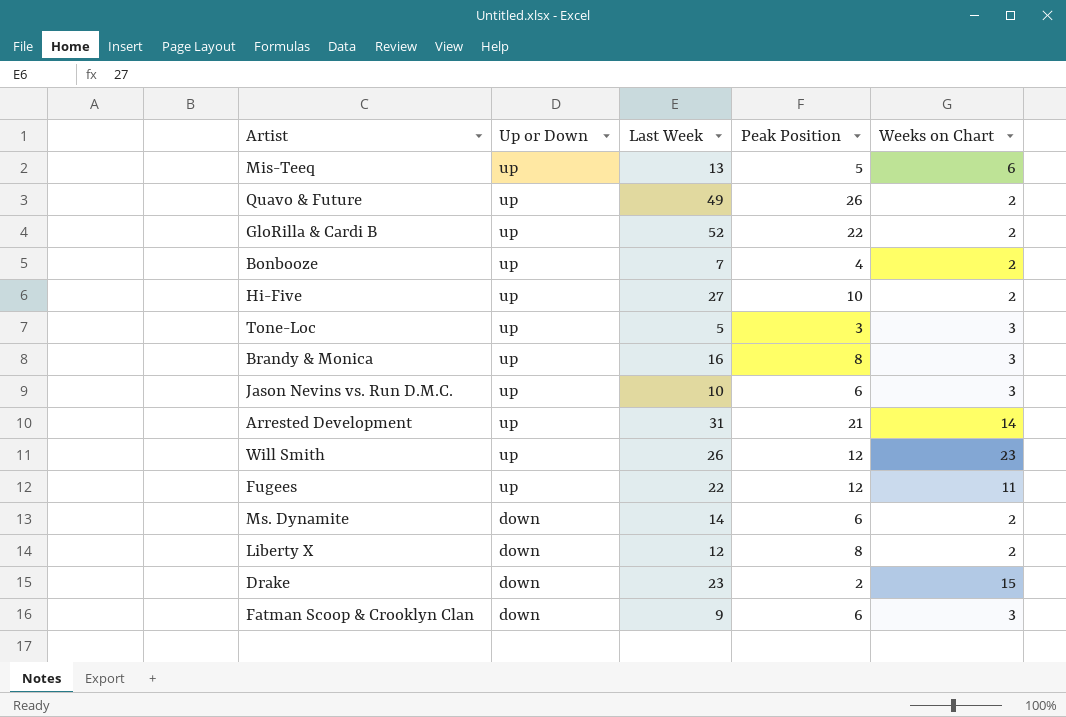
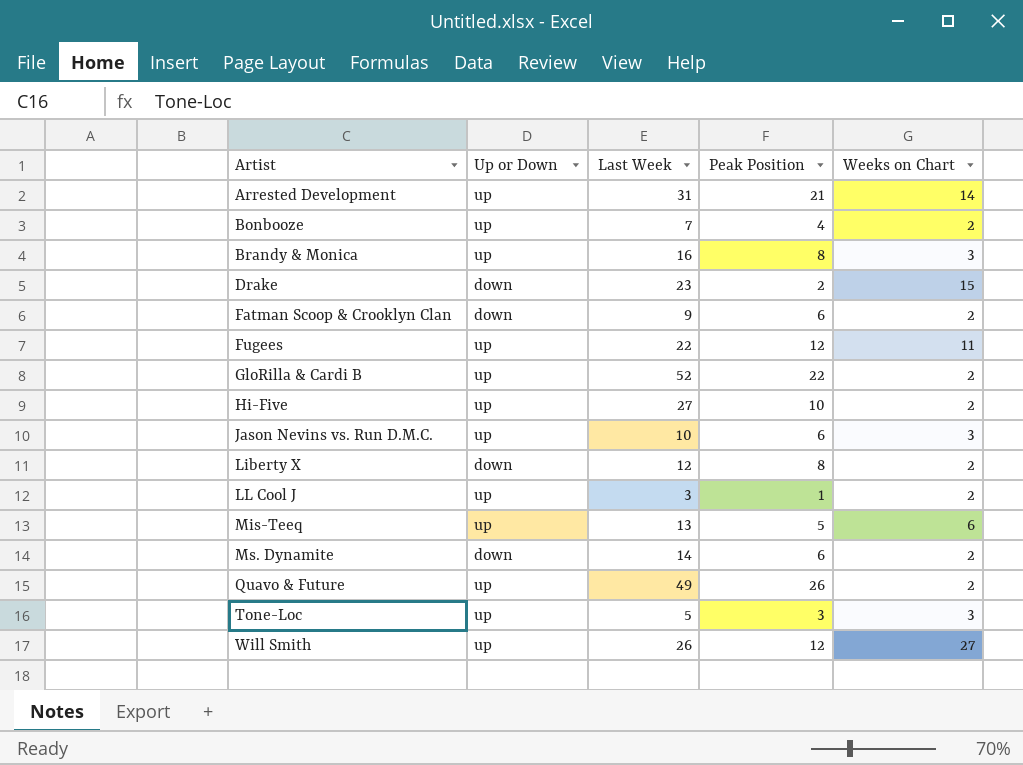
row order: Up or Down descending -> Artist ascending
Fatman Scoop & Crooklyn Clan | Weeks on Chart: 3 -> 2
row LL Cool J: none -> up | 3 | 1 | 2
Will Smith | Weeks on Chart: 23 -> 27

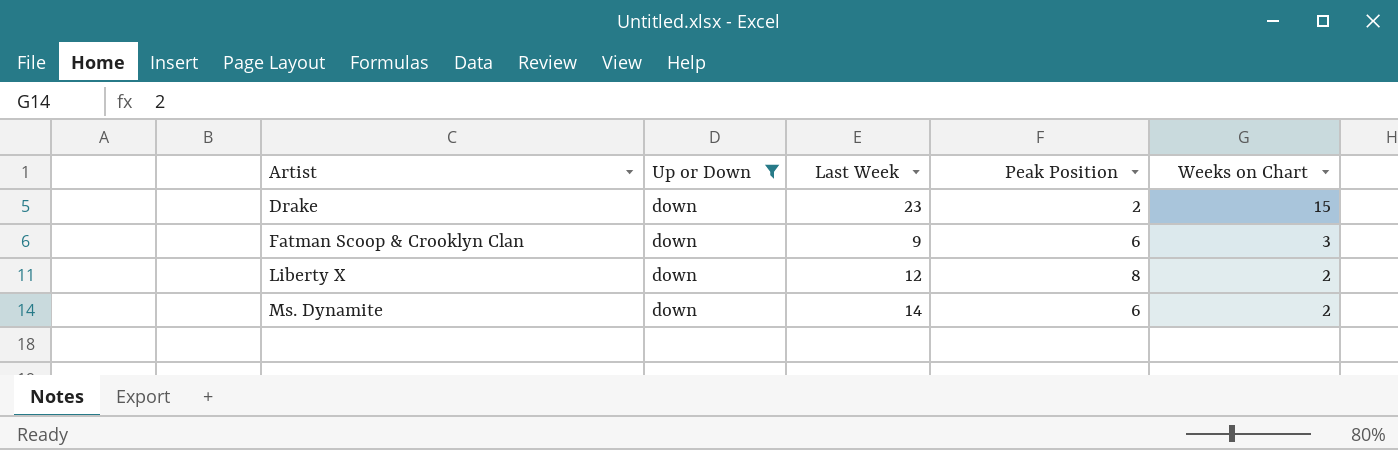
filter: none -> Up or Down = down
Fatman Scoop & Crooklyn Clan | Weeks on Chart: 2 -> 3

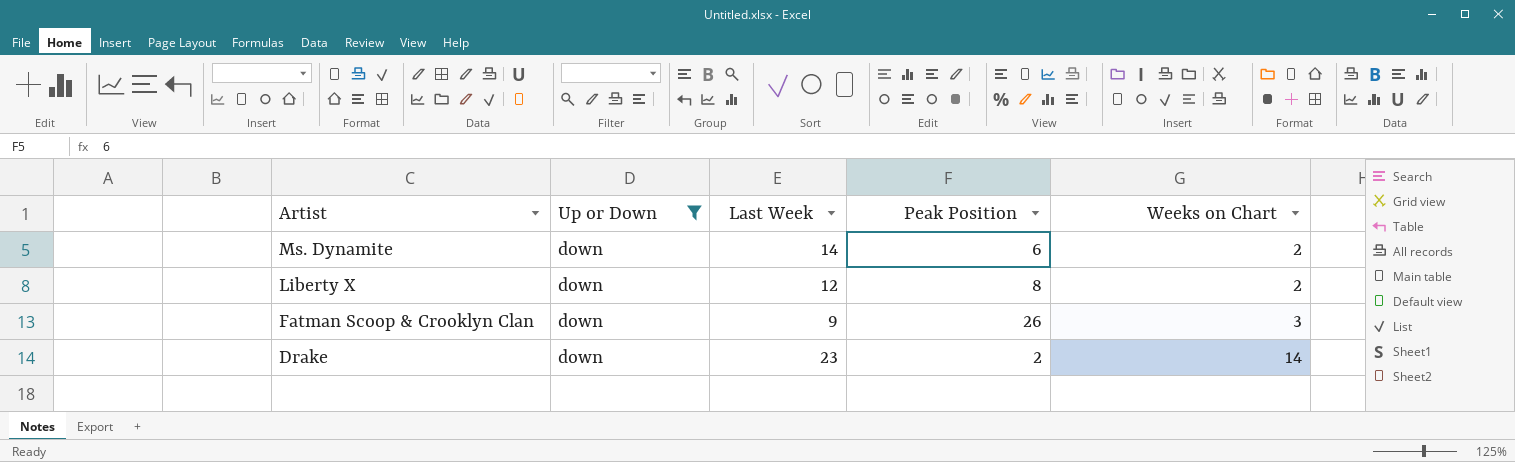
row order: Artist ascending -> Artist descending
Fatman Scoop & Crooklyn Clan | Peak Position: 6 -> 26
Drake | Weeks on Chart: 15 -> 14

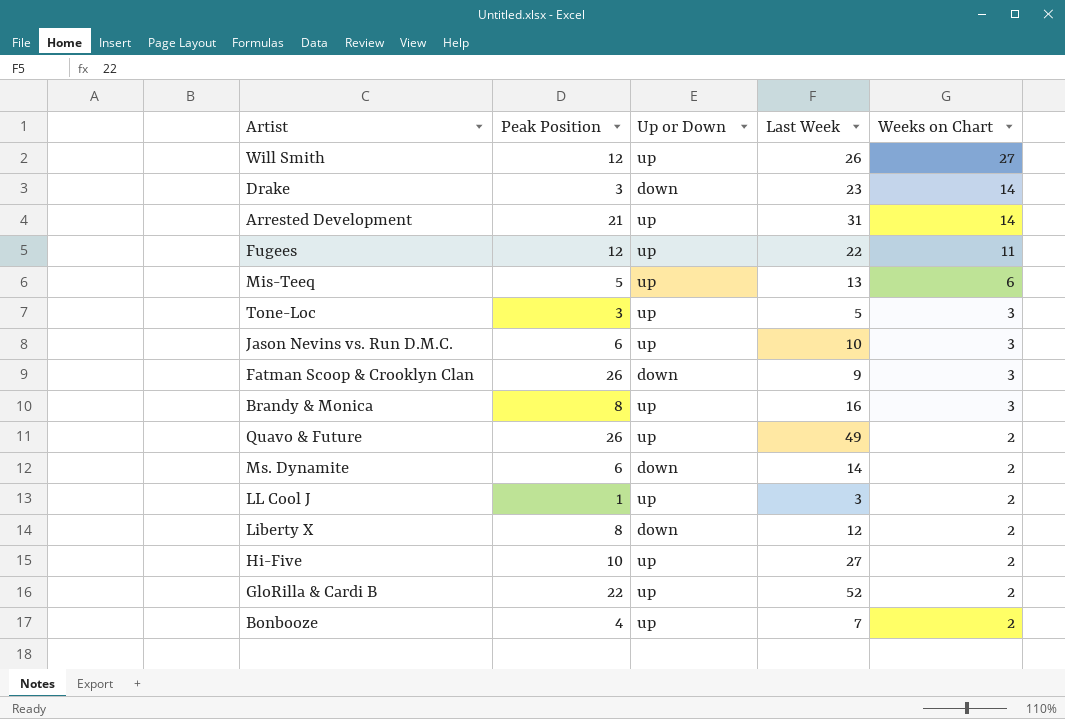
filter: Up or Down = down -> none
row order: Artist descending -> Weeks on Chart descending
column Peak Position | position: 4 -> 2
Drake | Peak Position: 2 -> 3

